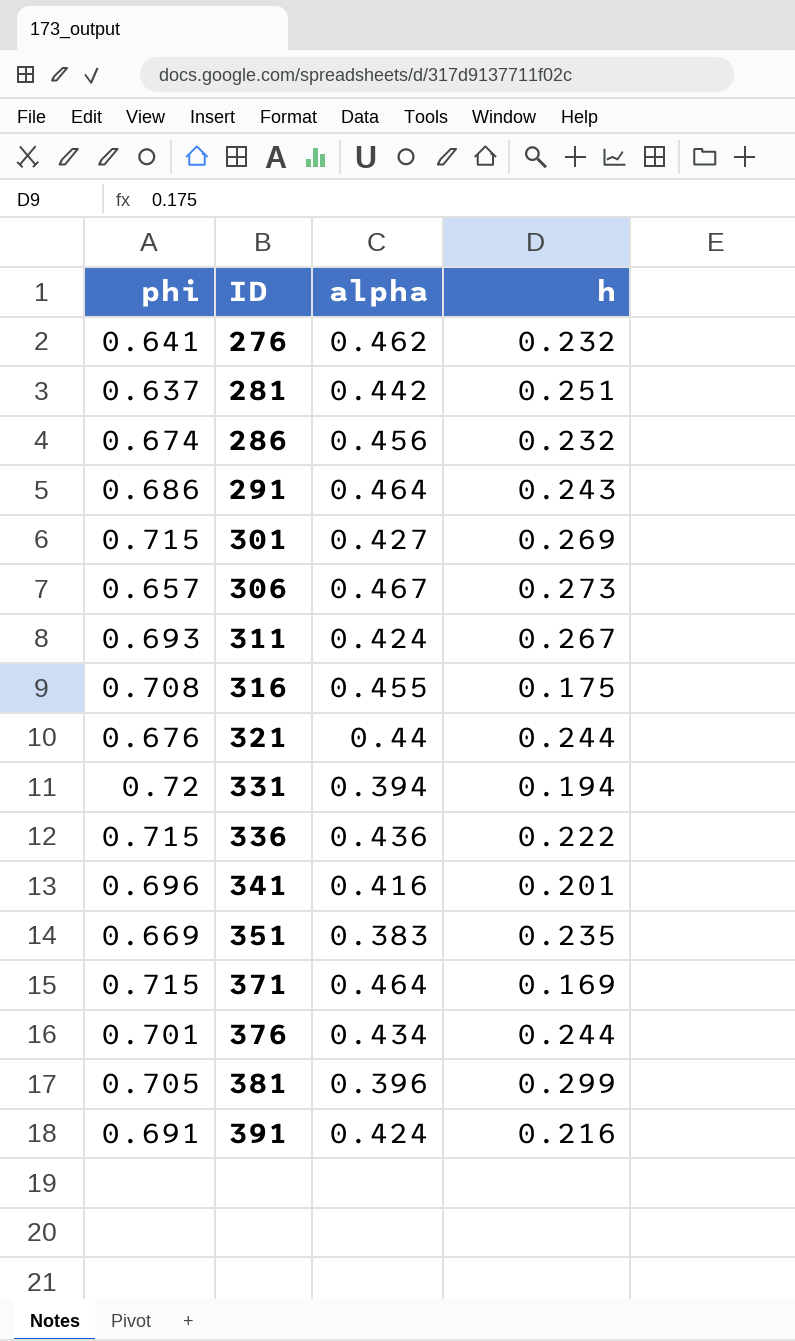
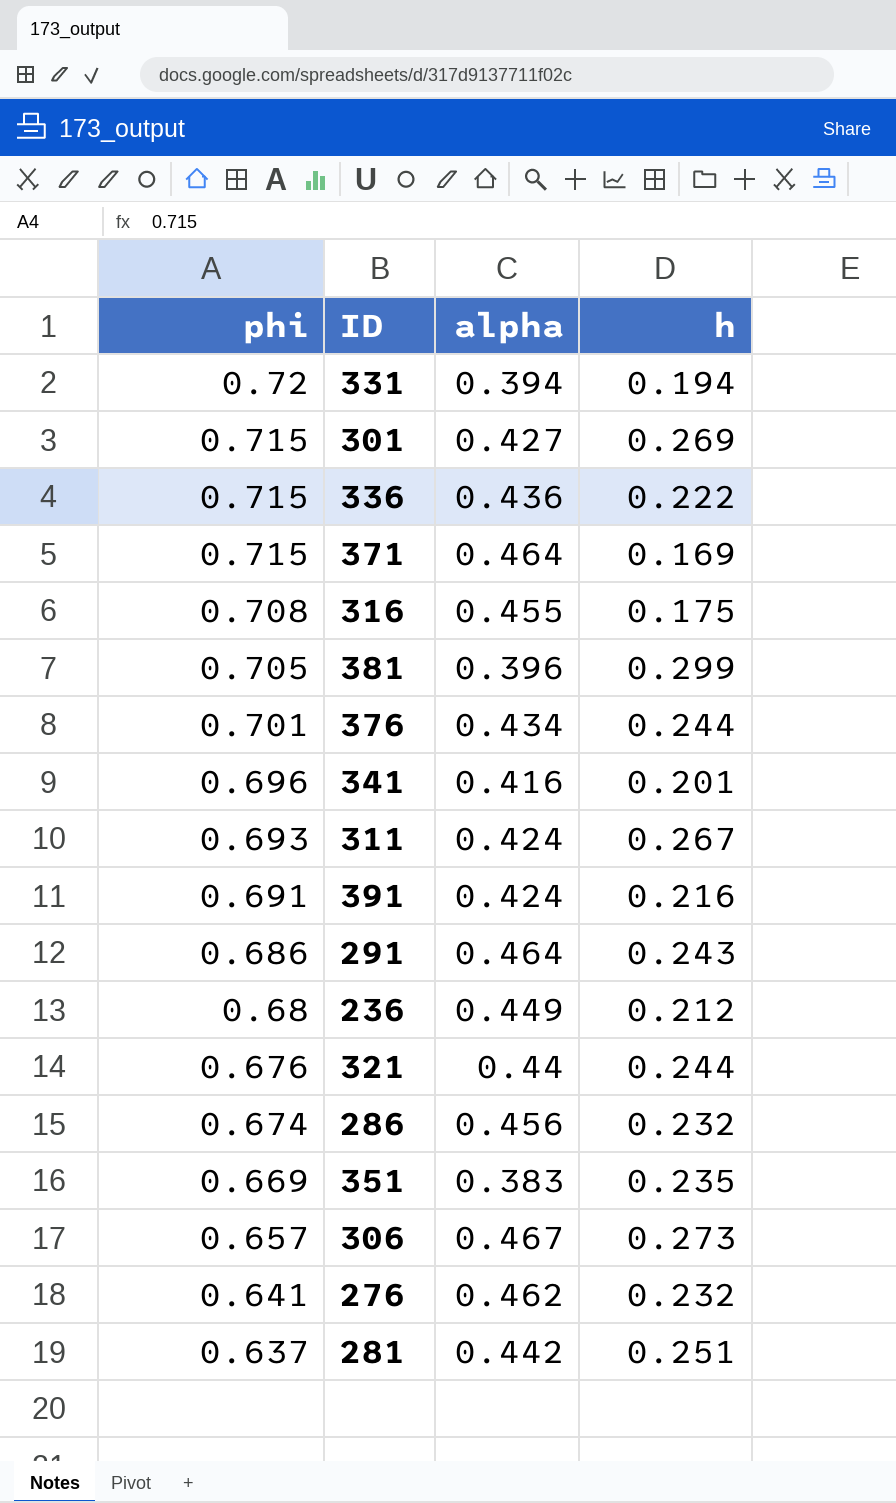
row order: ID ascending -> phi descending
row 236: none -> 0.68 | 0.449 | 0.212

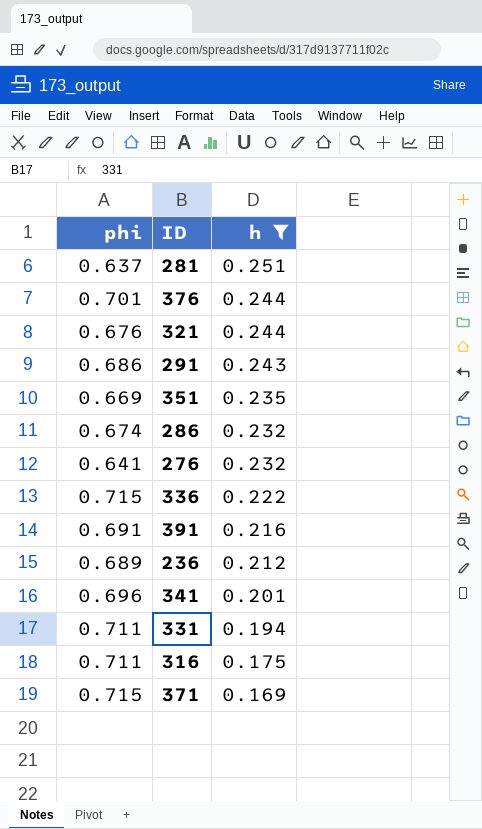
filter: none -> h <= 0.251
row order: phi descending -> h descending
column alpha | position: 3 -> none
236 | phi: 0.68 -> 0.689
331 | phi: 0.72 -> 0.711
316 | phi: 0.708 -> 0.711

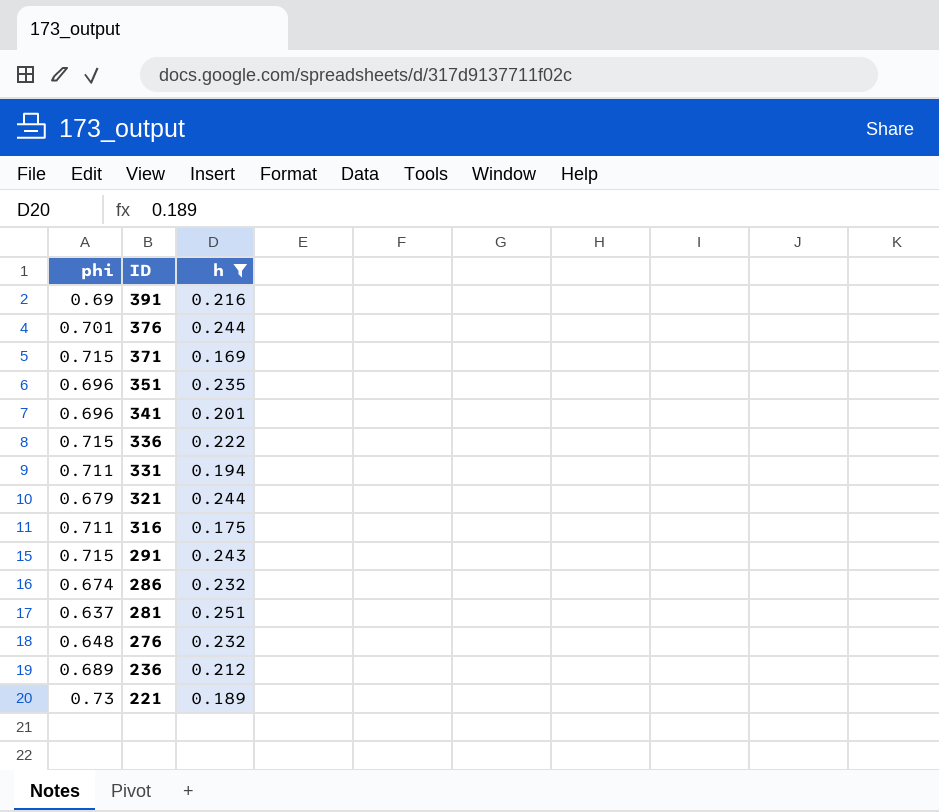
row order: h descending -> ID descending
391 | phi: 0.691 -> 0.69
351 | phi: 0.669 -> 0.696
321 | phi: 0.676 -> 0.679
291 | phi: 0.686 -> 0.715
276 | phi: 0.641 -> 0.648
row 221: none -> 0.73 | 0.189

